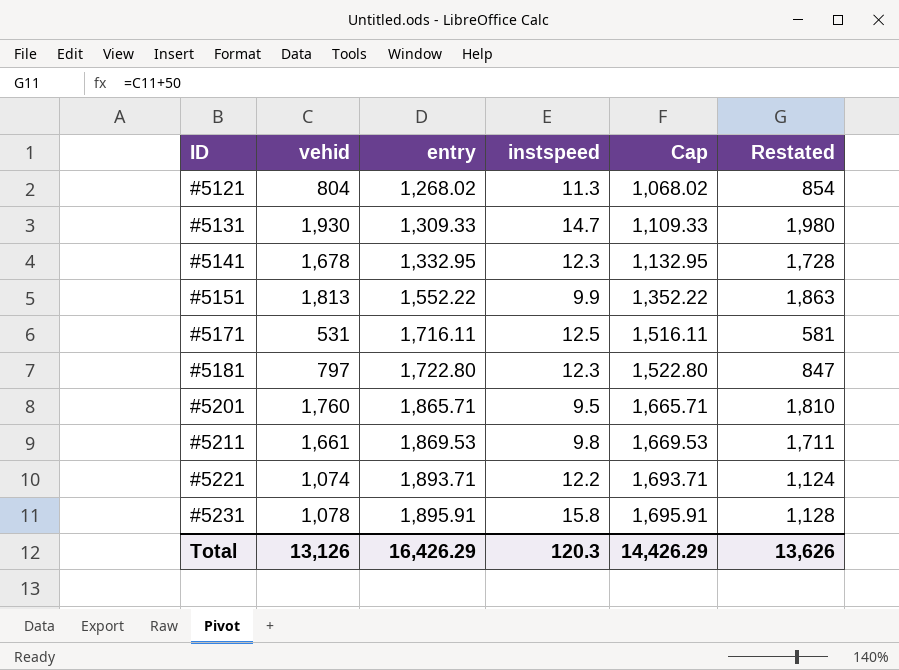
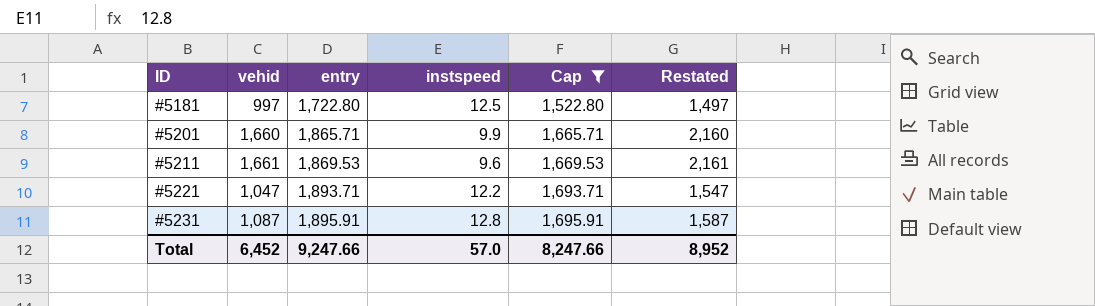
filter: none -> Cap >= 1,522.80
column Restated | formula: [vehid] + 50 -> [vehid] + 500
#5181 | vehid: 797 -> 997
#5181 | instspeed: 12.3 -> 12.5
#5201 | vehid: 1,760 -> 1,660
#5201 | instspeed: 9.5 -> 9.9
#5211 | instspeed: 9.8 -> 9.6
#5221 | vehid: 1,074 -> 1,047
#5231 | vehid: 1,078 -> 1,087
#5231 | instspeed: 15.8 -> 12.8
Total | vehid: 13,126 -> 6,452
Total | entry: 16,426.29 -> 9,247.66
Total | instspeed: 120.3 -> 57.0
Total | Cap: 14,426.29 -> 8,247.66
Total | Restated: 13,626 -> 8,952

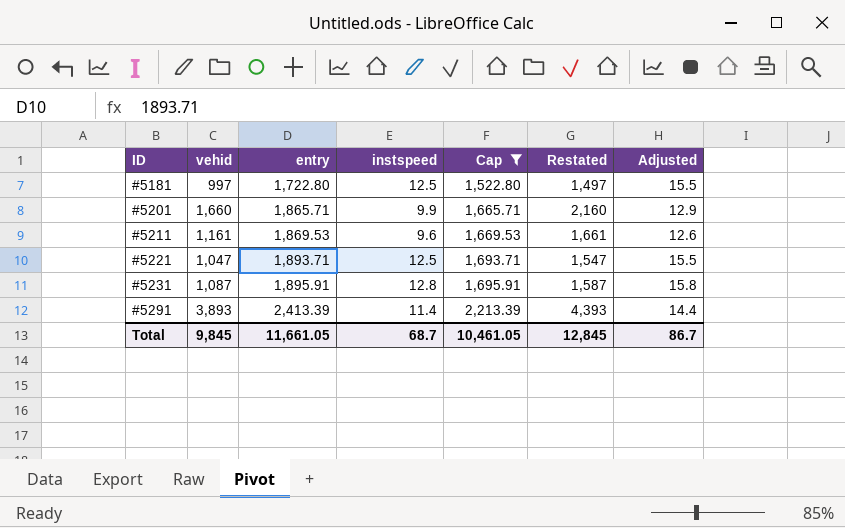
column Adjusted | formula: none -> [instspeed] + 3
#5211 | vehid: 1,661 -> 1,161
#5211 | Restated: 2,161 -> 1,661
#5221 | instspeed: 12.2 -> 12.5
row #5291: none -> 3,893 | 2,413.39 | 11.4 | 2,213.39 | 4,393 | 14.4
Total | vehid: 6,452 -> 9,845
Total | entry: 9,247.66 -> 11,661.05
Total | instspeed: 57.0 -> 68.7
Total | Cap: 8,247.66 -> 10,461.05
Total | Restated: 8,952 -> 12,845

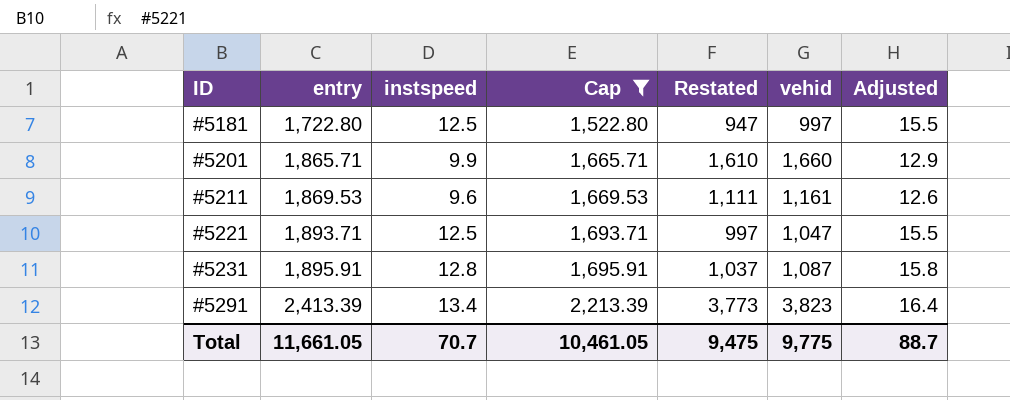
column Restated | formula: [vehid] + 500 -> [vehid] - 50
column vehid | position: 2 -> 6
#5291 | instspeed: 11.4 -> 13.4
#5291 | vehid: 3,893 -> 3,823
#5291 | Adjusted: 14.4 -> 16.4
Total | instspeed: 68.7 -> 70.7
Total | Restated: 12,845 -> 9,475
Total | vehid: 9,845 -> 9,775
Total | Adjusted: 86.7 -> 88.7

